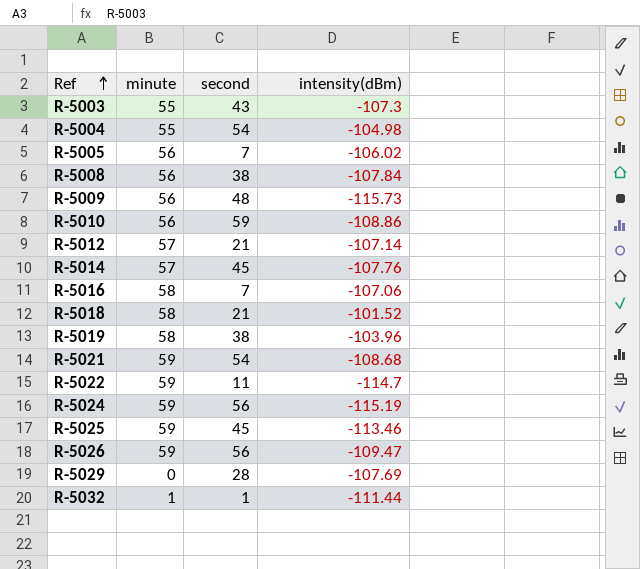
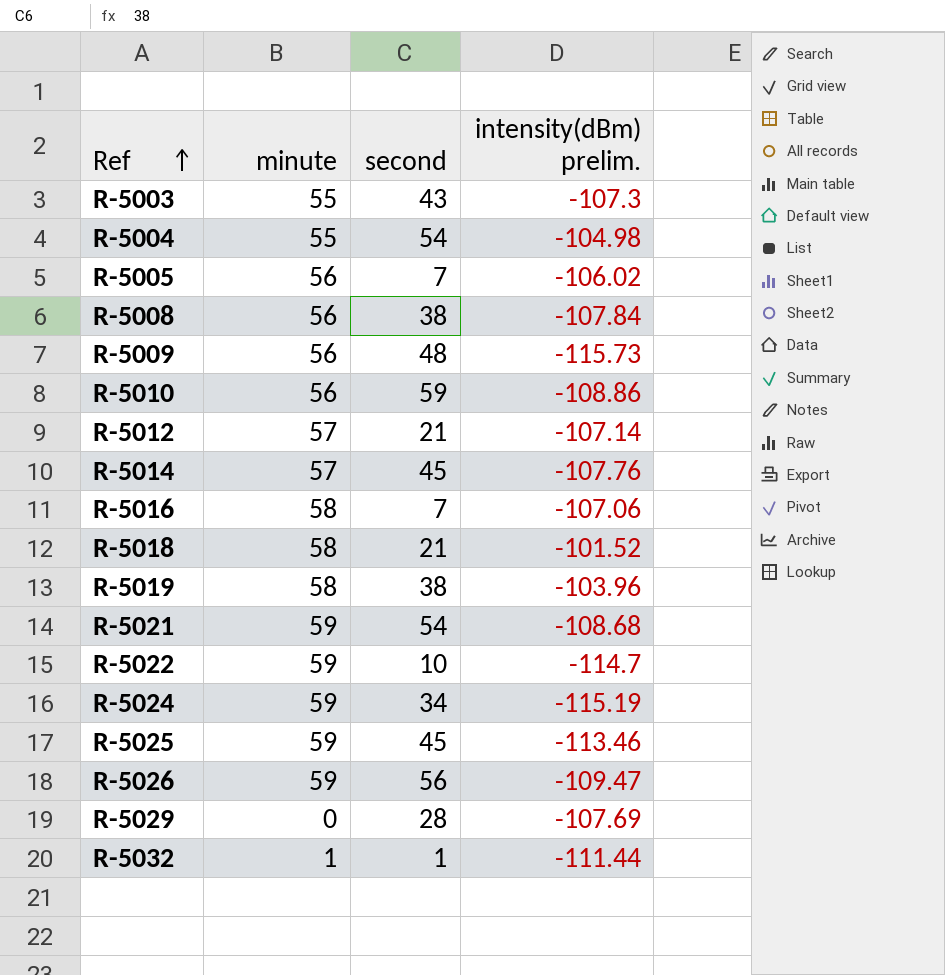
column name: intensity(dBm) -> intensity(dBm) prelim.
R-5022 | second: 11 -> 10
R-5024 | second: 56 -> 34

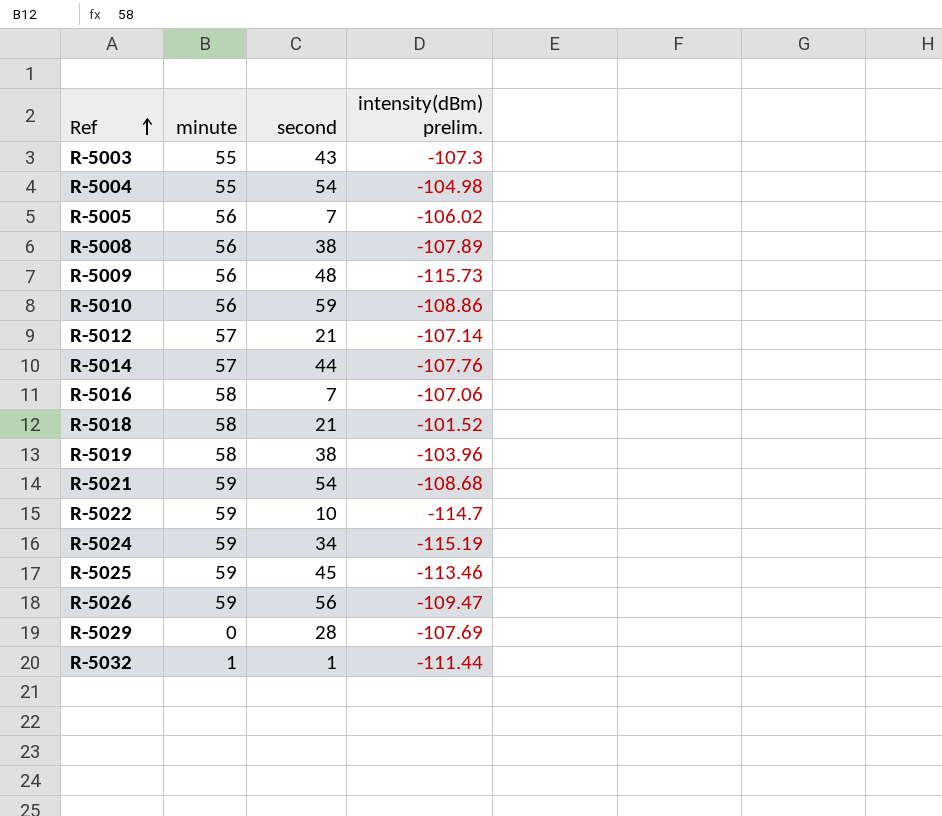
R-5008 | intensity(dBm) prelim.: -107.84 -> -107.89
R-5014 | second: 45 -> 44

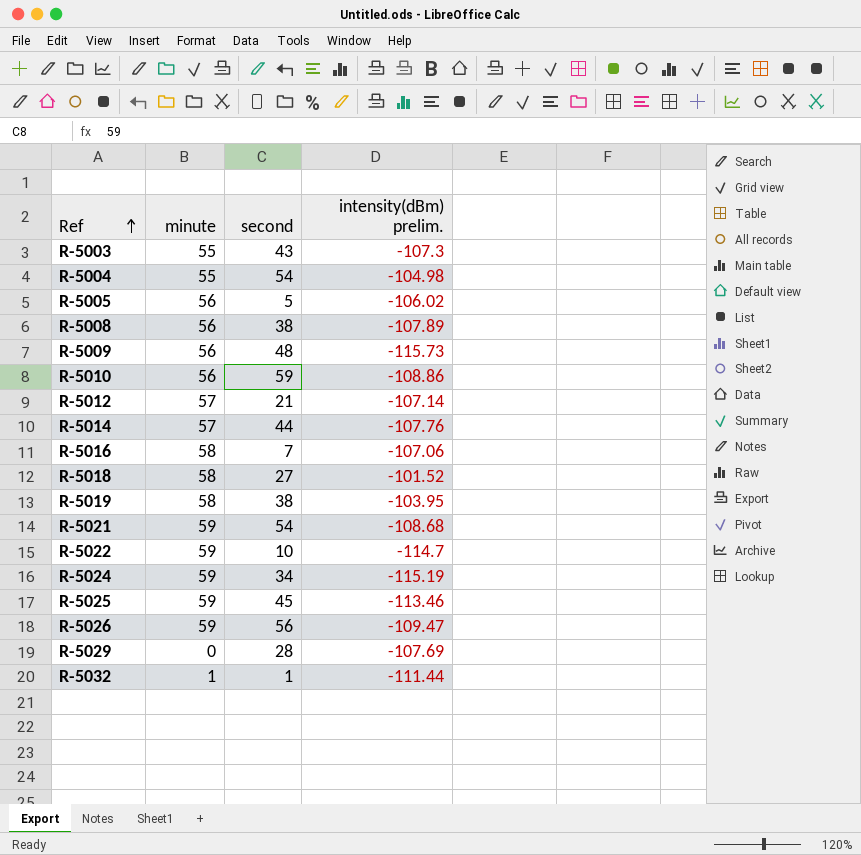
R-5005 | second: 7 -> 5
R-5018 | second: 21 -> 27
R-5019 | intensity(dBm) prelim.: -103.96 -> -103.95

